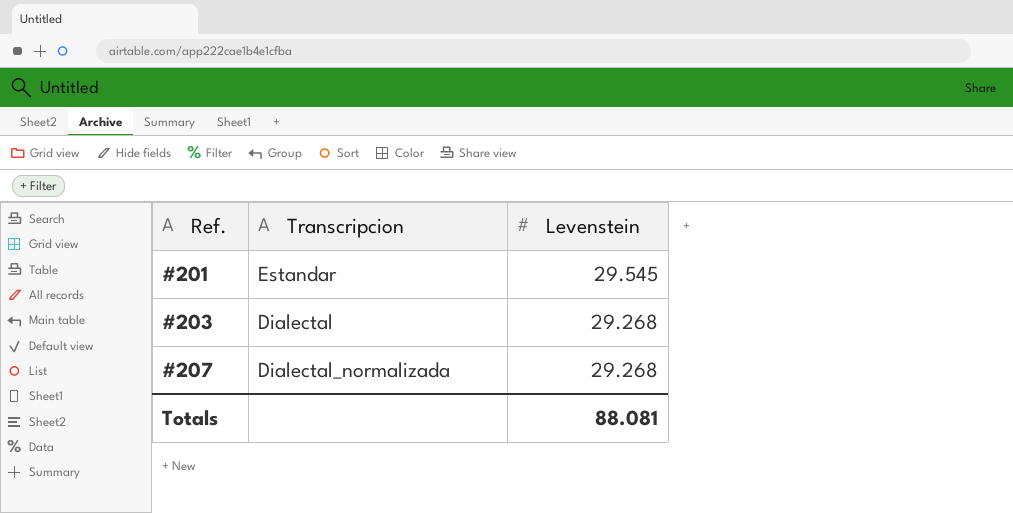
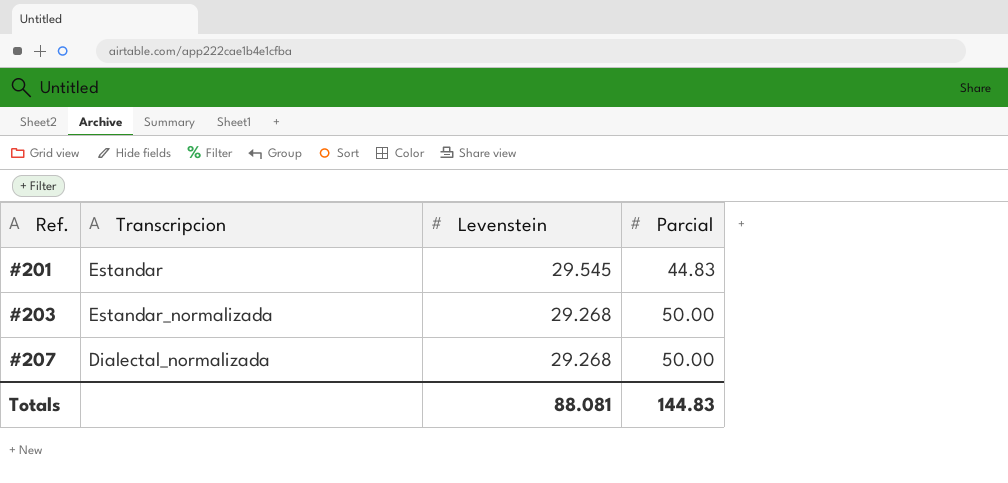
column Parcial | position: none -> 4
#203 | Transcripcion: Dialectal -> Estandar_normalizada

